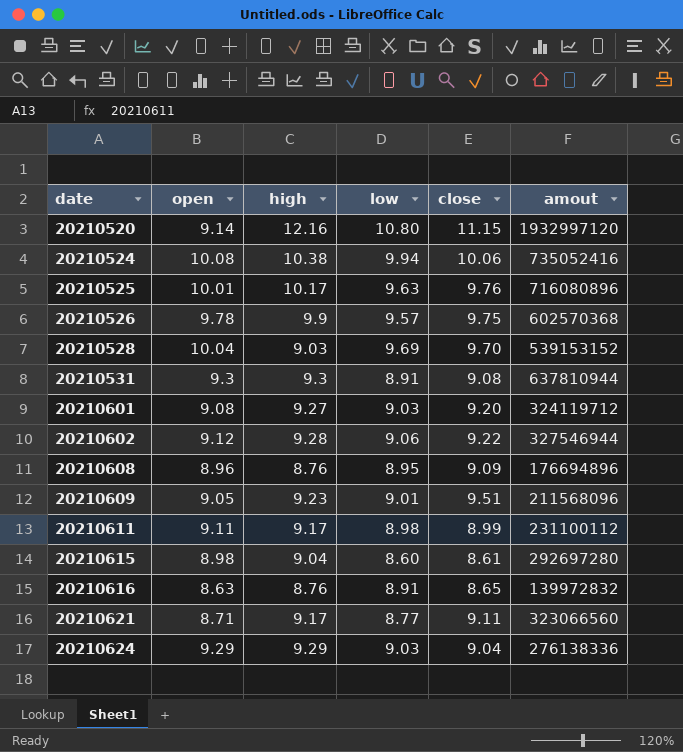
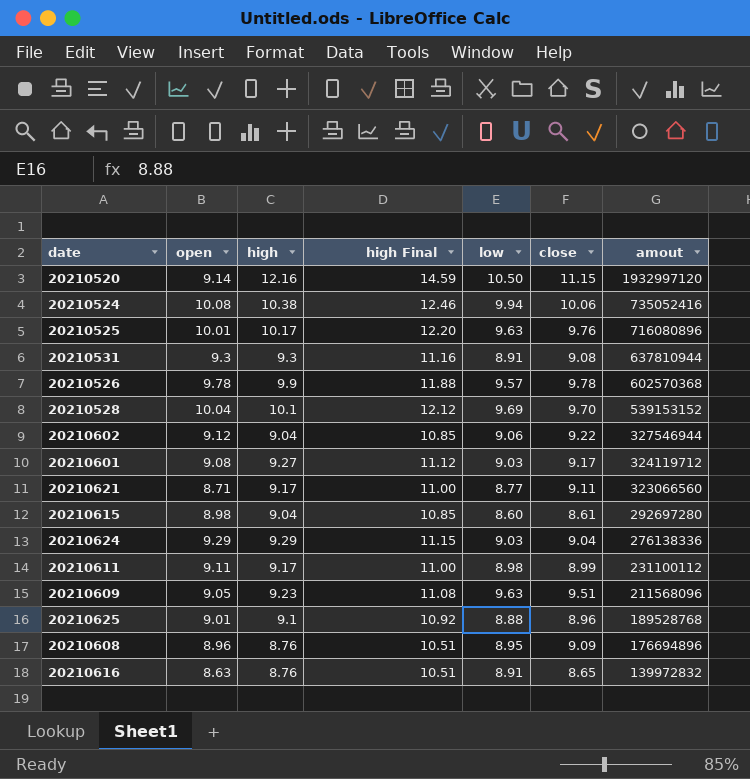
row order: date ascending -> amout descending
column high Final | formula: none -> [high] * 1.2
20210520 | low: 10.80 -> 10.50
20210526 | close: 9.75 -> 9.78
20210528 | high: 9.03 -> 10.1
20210602 | high: 9.28 -> 9.04
20210601 | close: 9.20 -> 9.17
20210609 | low: 9.01 -> 9.63
row 20210625: none -> 9.01 | 9.1 | 10.92 | 8.88 | 8.96 | 189528768

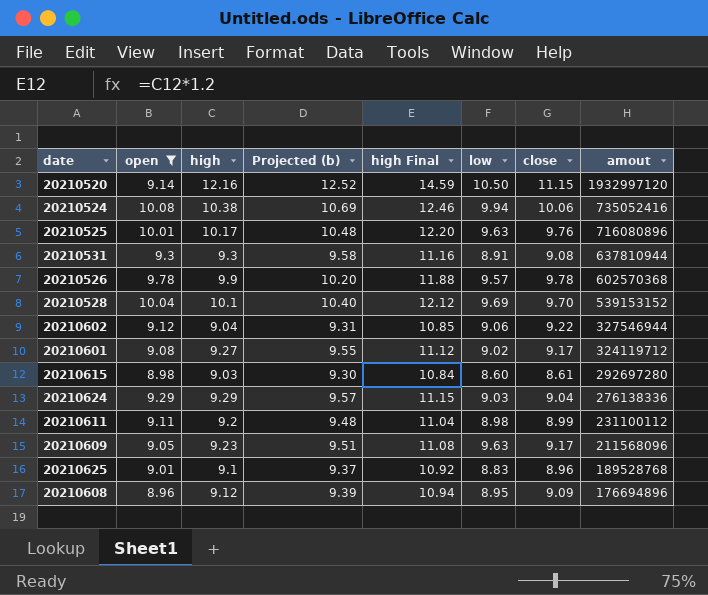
filter: none -> open >= 8.96
column Projected (b) | formula: none -> [high] * 1.03
20210601 | low: 9.03 -> 9.02
20210615 | high: 9.04 -> 9.03
20210615 | high Final: 10.85 -> 10.84
20210611 | high: 9.17 -> 9.2
20210611 | high Final: 11.00 -> 11.04
20210609 | close: 9.51 -> 9.17
20210625 | low: 8.88 -> 8.83
20210608 | high: 8.76 -> 9.12
20210608 | high Final: 10.51 -> 10.94

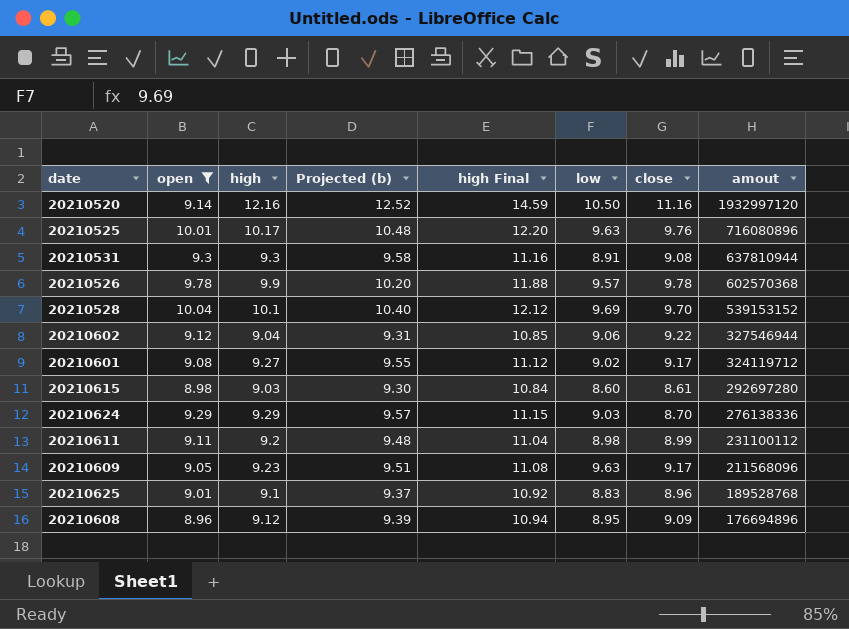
row 20210524: 10.08 | 10.38 | 10.69 | 12.46 | 9.94 | 10.06 | 735052416 -> none
20210520 | close: 11.15 -> 11.16
20210624 | close: 9.04 -> 8.70

